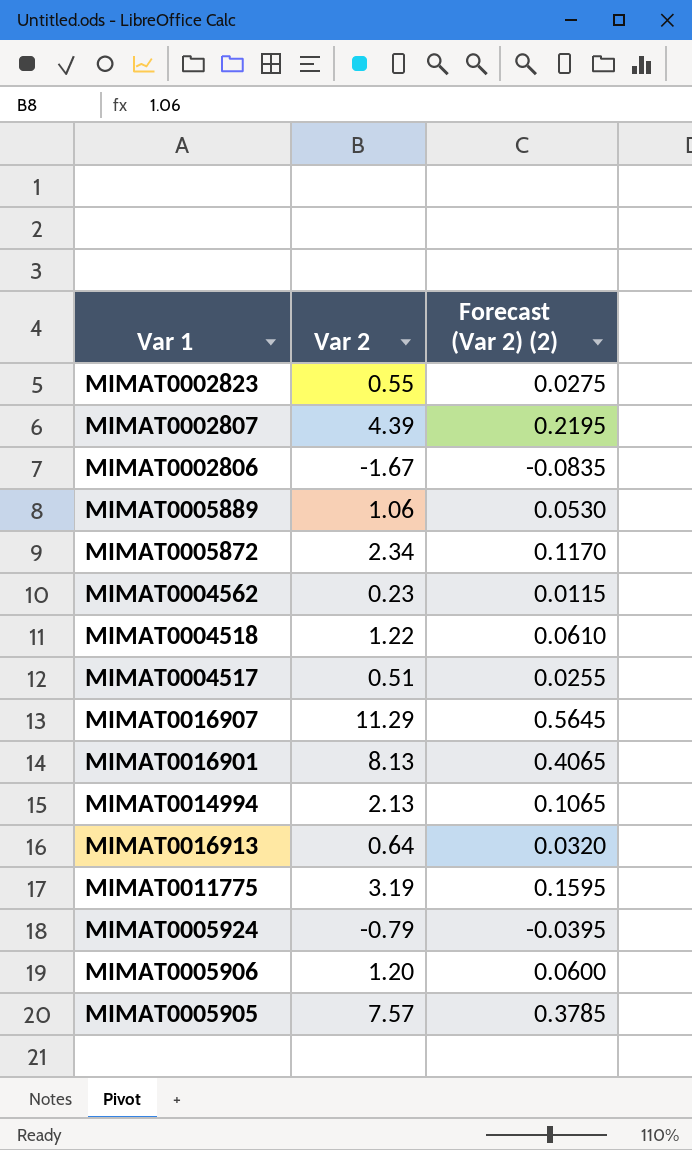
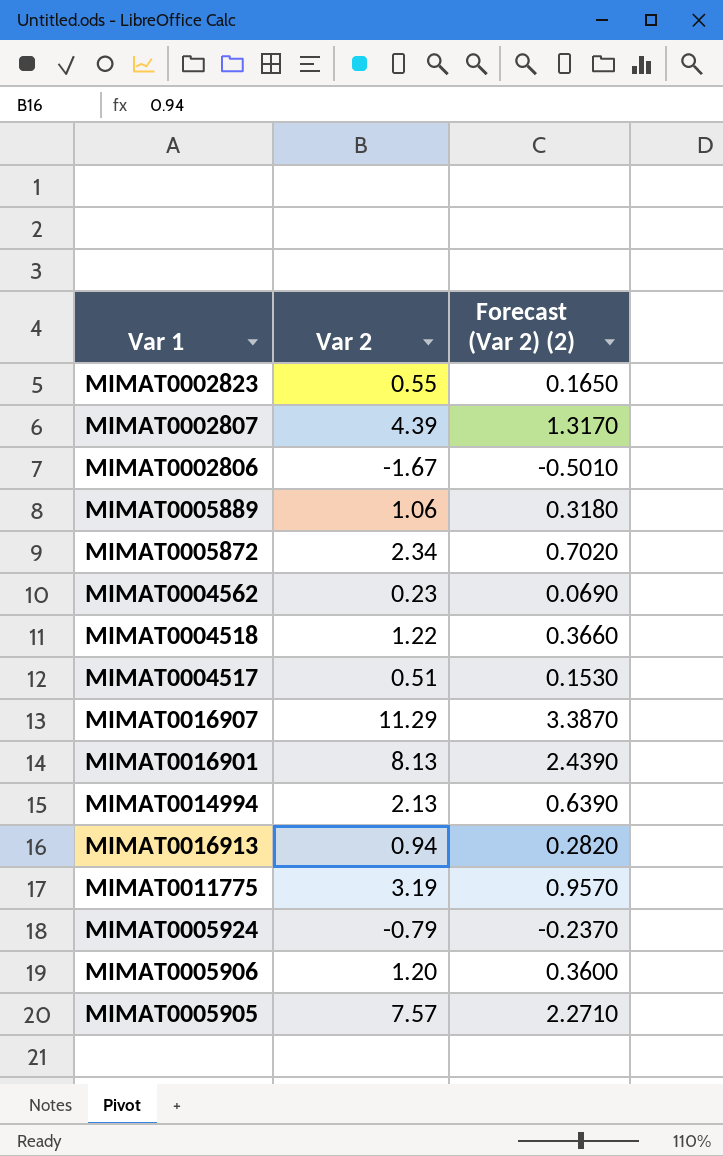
column Forecast (Var 2) (2) | formula: [Var 2] * 0.05 -> [Var 2] * 0.3
MIMAT0016913 | Var 2: 0.64 -> 0.94

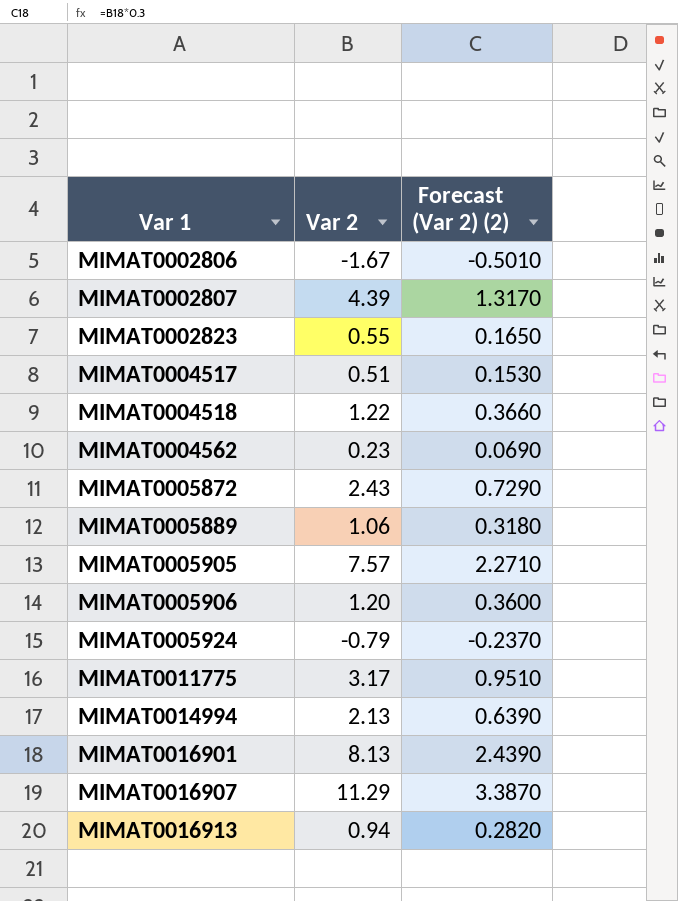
row order: none -> Var 1 ascending
MIMAT0005872 | Var 2: 2.34 -> 2.43
MIMAT0005872 | Forecast (Var 2) (2): 0.7020 -> 0.7290
MIMAT0011775 | Var 2: 3.19 -> 3.17
MIMAT0011775 | Forecast (Var 2) (2): 0.9570 -> 0.9510

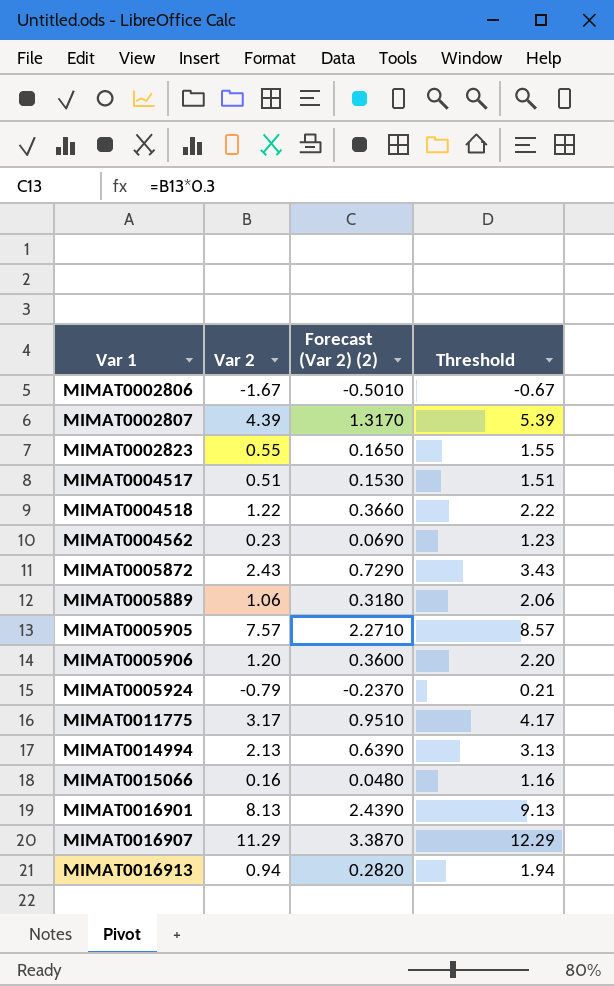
column Threshold | formula: none -> [Var 2] + 1
row MIMAT0015066: none -> 0.16 | 0.0480 | 1.16

